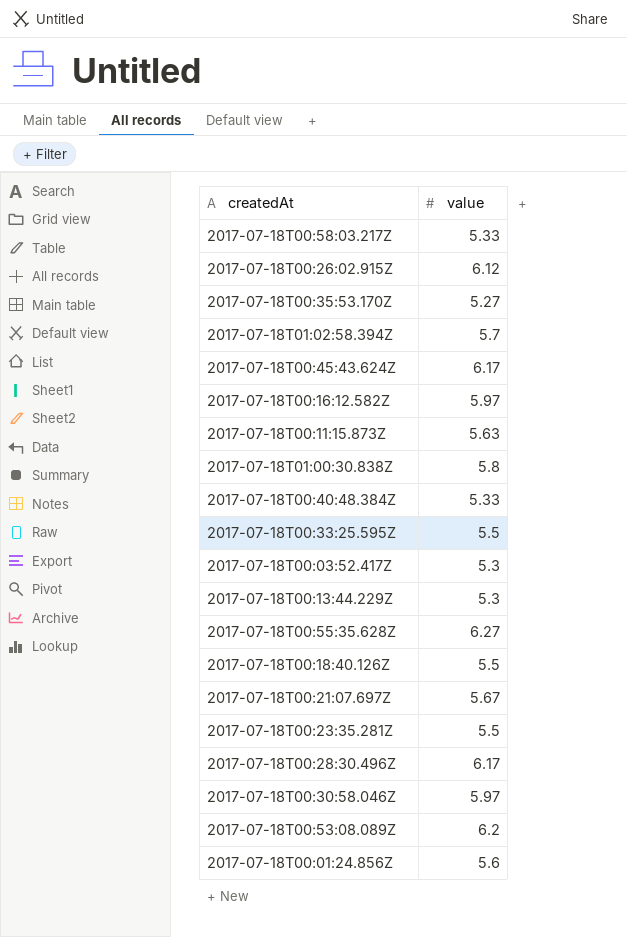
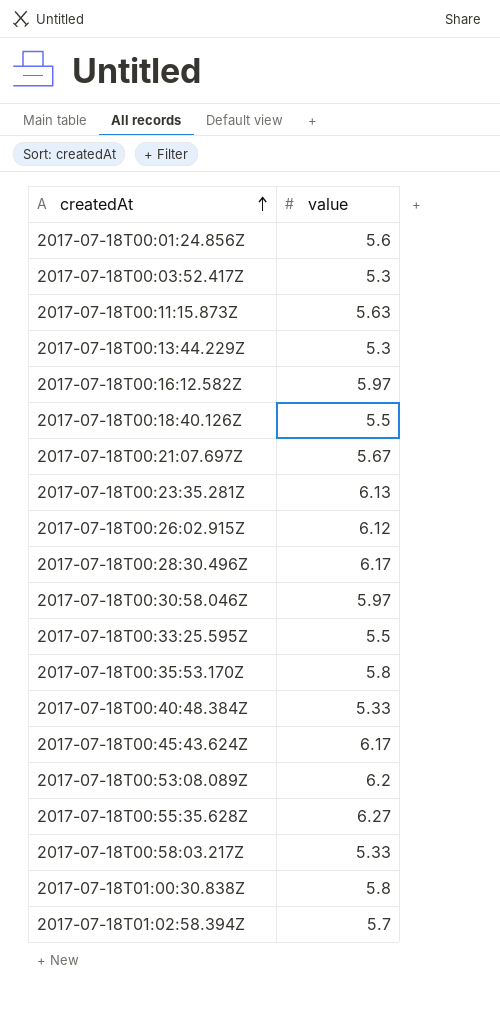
row order: none -> createdAt ascending
2017-07-18T00:23:35.281Z | value: 5.5 -> 6.13
2017-07-18T00:35:53.170Z | value: 5.27 -> 5.8

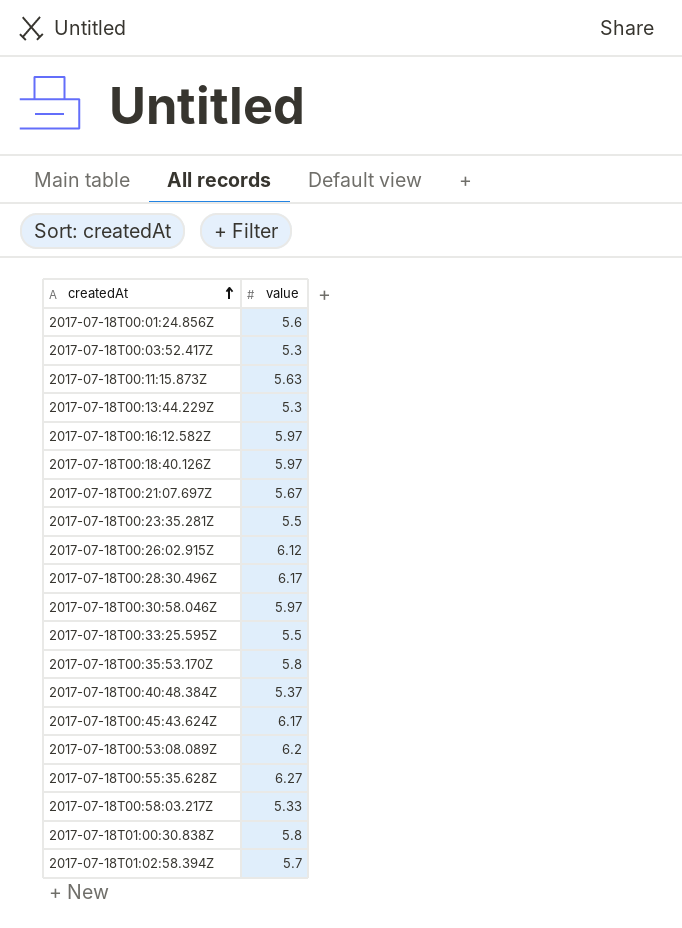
2017-07-18T00:18:40.126Z | value: 5.5 -> 5.97
2017-07-18T00:23:35.281Z | value: 6.13 -> 5.5
2017-07-18T00:40:48.384Z | value: 5.33 -> 5.37

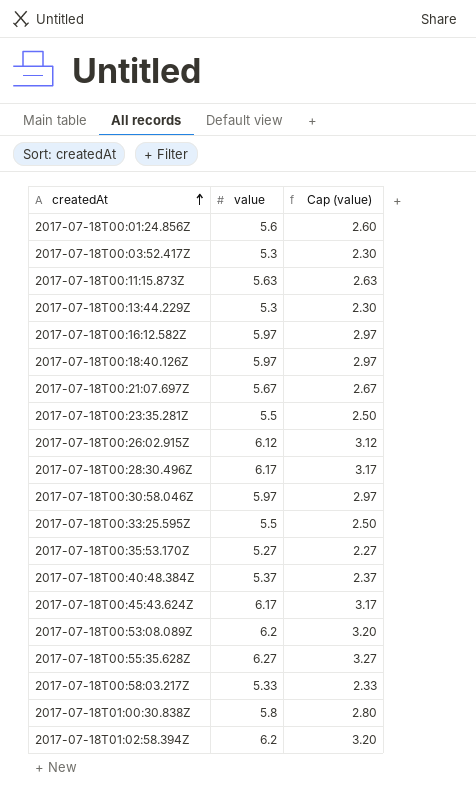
column Cap (value) | formula: none -> [value] - 3
2017-07-18T00:35:53.170Z | value: 5.8 -> 5.27
2017-07-18T01:02:58.394Z | value: 5.7 -> 6.2

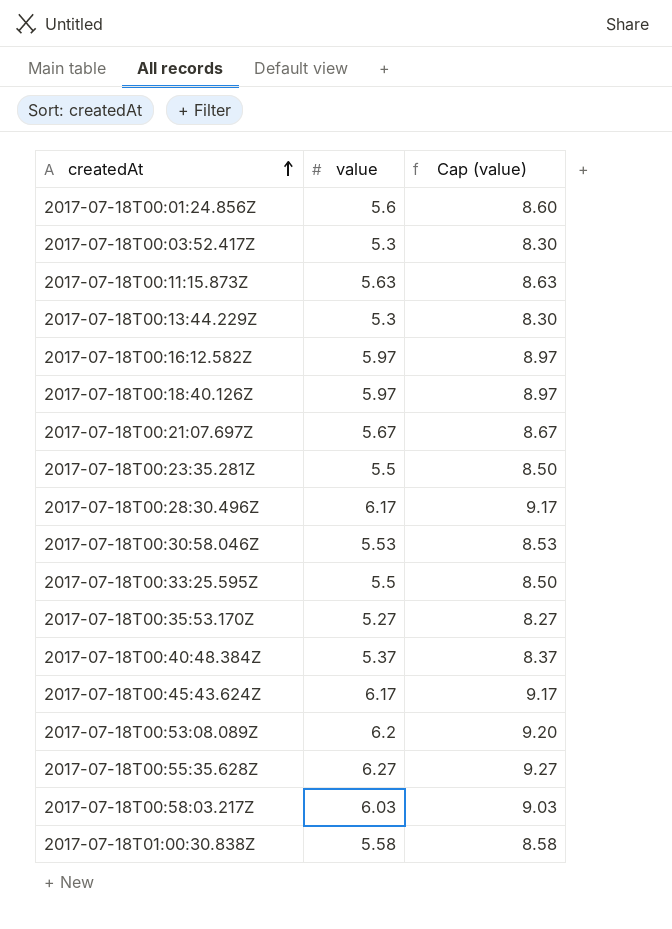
column Cap (value) | formula: [value] - 3 -> [value] + 3
row 2017-07-18T00:26:02.915Z: 6.12 | 3.12 -> none
row 2017-07-18T01:02:58.394Z: 6.2 | 3.20 -> none
2017-07-18T00:30:58.046Z | value: 5.97 -> 5.53
2017-07-18T00:58:03.217Z | value: 5.33 -> 6.03
2017-07-18T01:00:30.838Z | value: 5.8 -> 5.58

